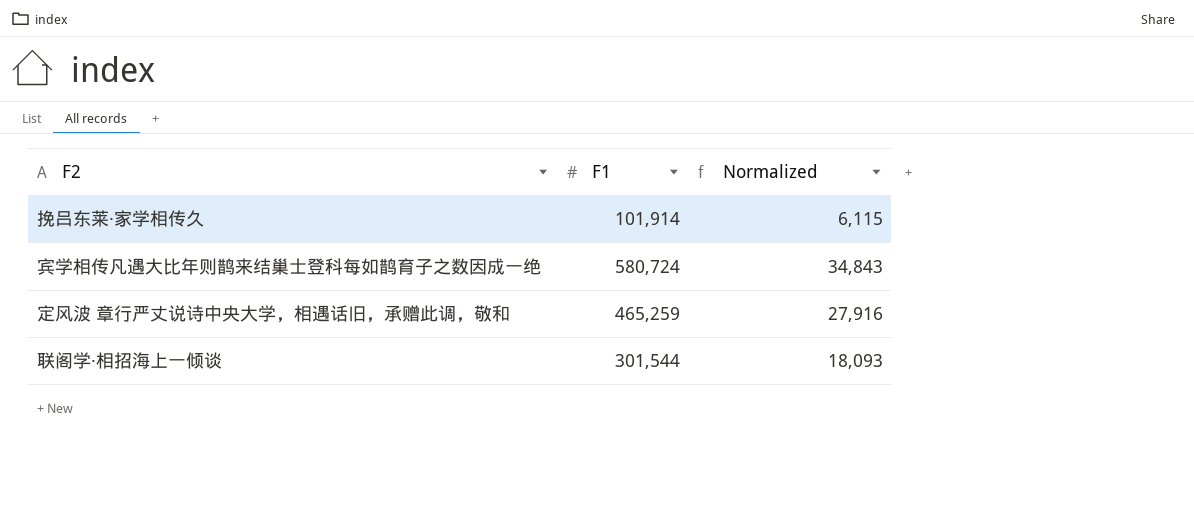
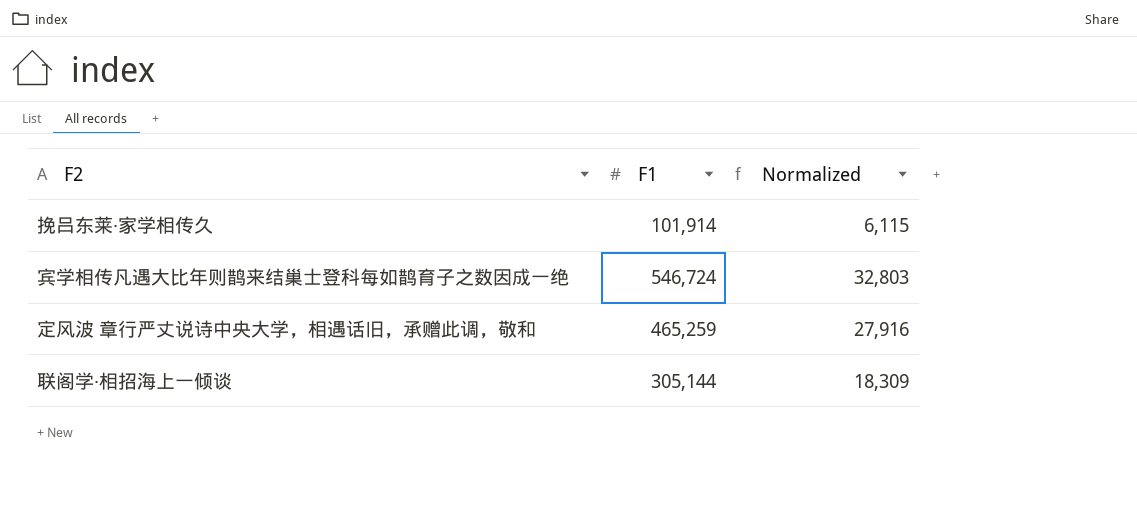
宾学相传凡遇大比年则鹊来结巢士登科每如鹊育子之数因成一绝 | F1: 580,724 -> 546,724
宾学相传凡遇大比年则鹊来结巢士登科每如鹊育子之数因成一绝 | Normalized: 34,843 -> 32,803
联阁学·相招海上一倾谈 | F1: 301,544 -> 305,144
联阁学·相招海上一倾谈 | Normalized: 18,093 -> 18,309

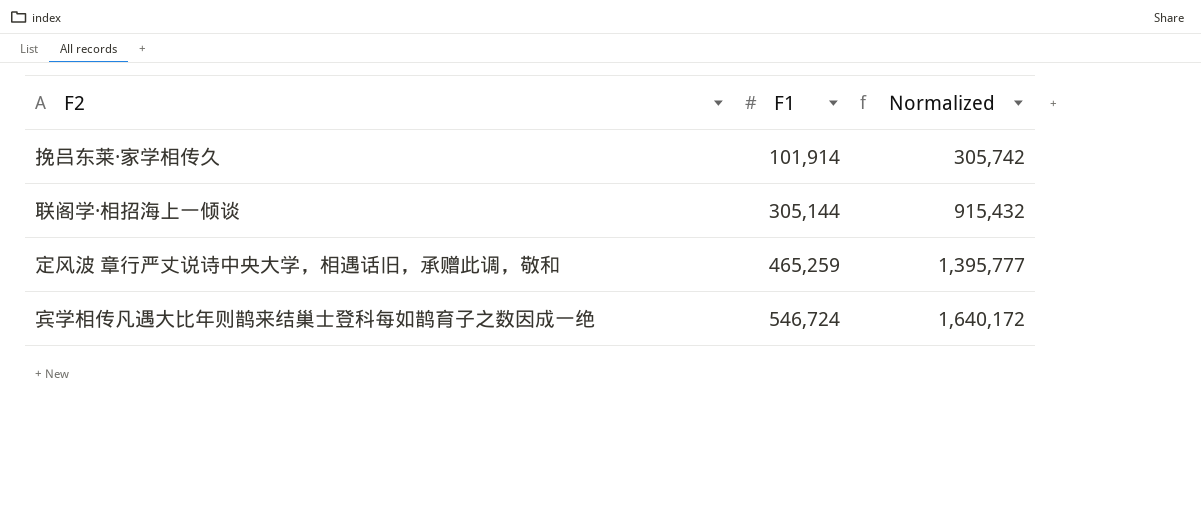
row order: none -> F1 ascending
column Normalized | formula: [F1] * 0.06 -> [F1] * 3

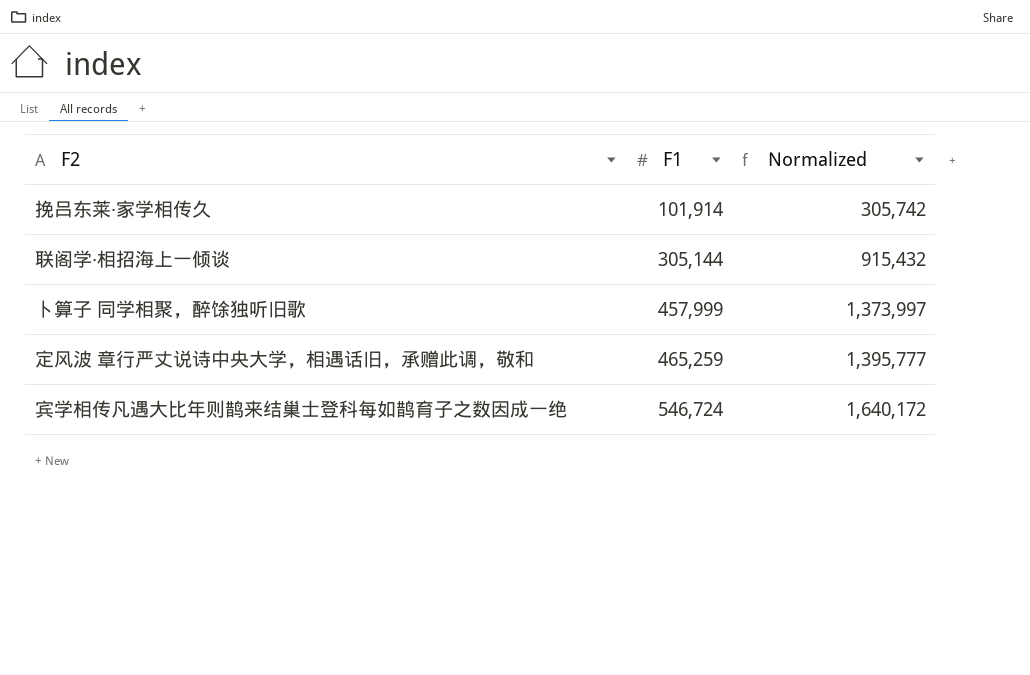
row 卜算子 同学相聚，醉馀独听旧歌: none -> 457,999 | 1,373,997

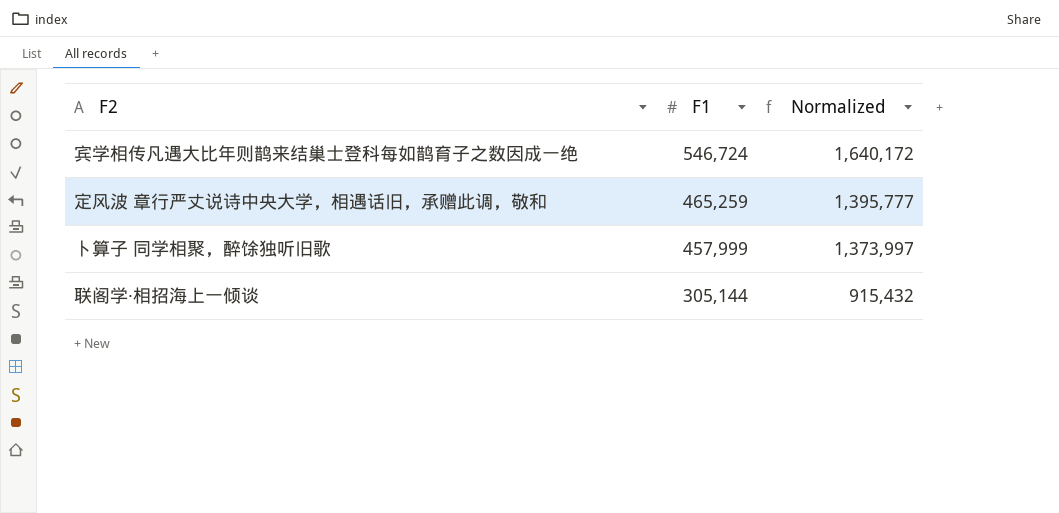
row order: F1 ascending -> F1 descending
row 挽吕东莱·家学相传久: 101,914 | 305,742 -> none

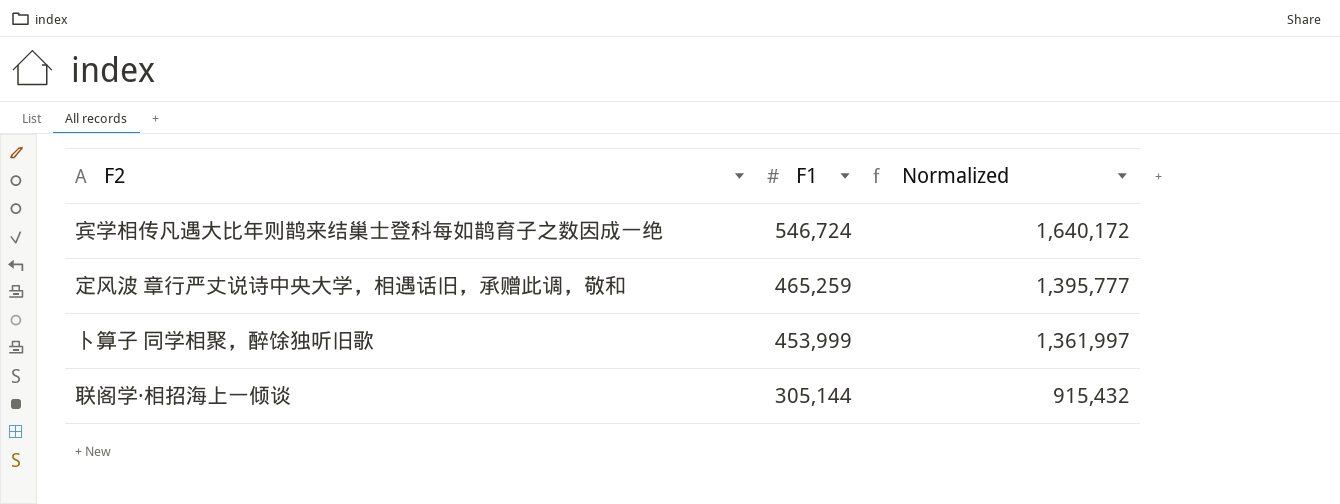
卜算子 同学相聚，醉馀独听旧歌 | F1: 457,999 -> 453,999
卜算子 同学相聚，醉馀独听旧歌 | Normalized: 1,373,997 -> 1,361,997

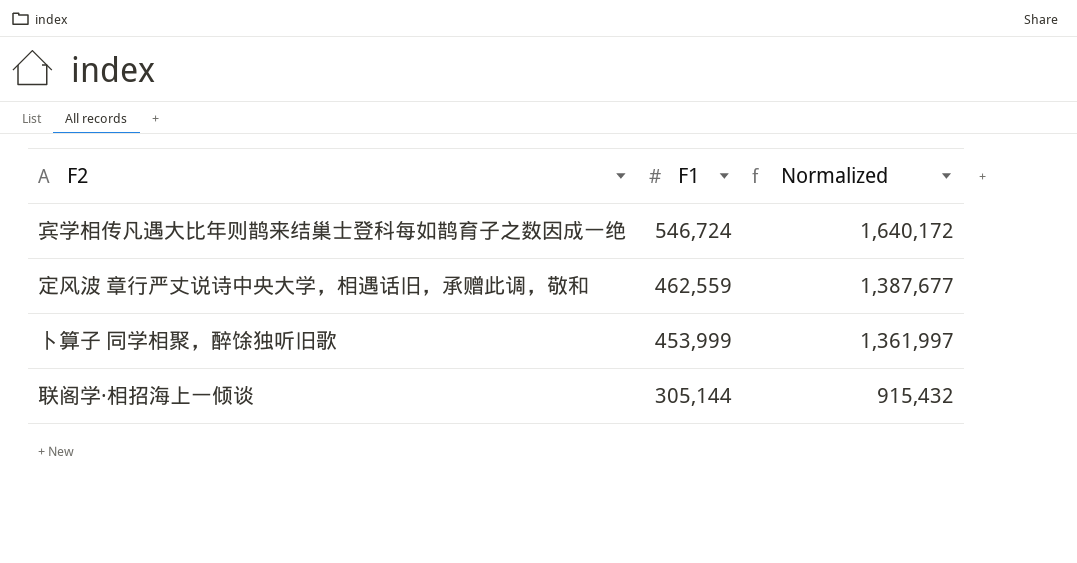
定风波 章行严丈说诗中央大学，相遇话旧，承赠此调，敬和 | F1: 465,259 -> 462,559
定风波 章行严丈说诗中央大学，相遇话旧，承赠此调，敬和 | Normalized: 1,395,777 -> 1,387,677

